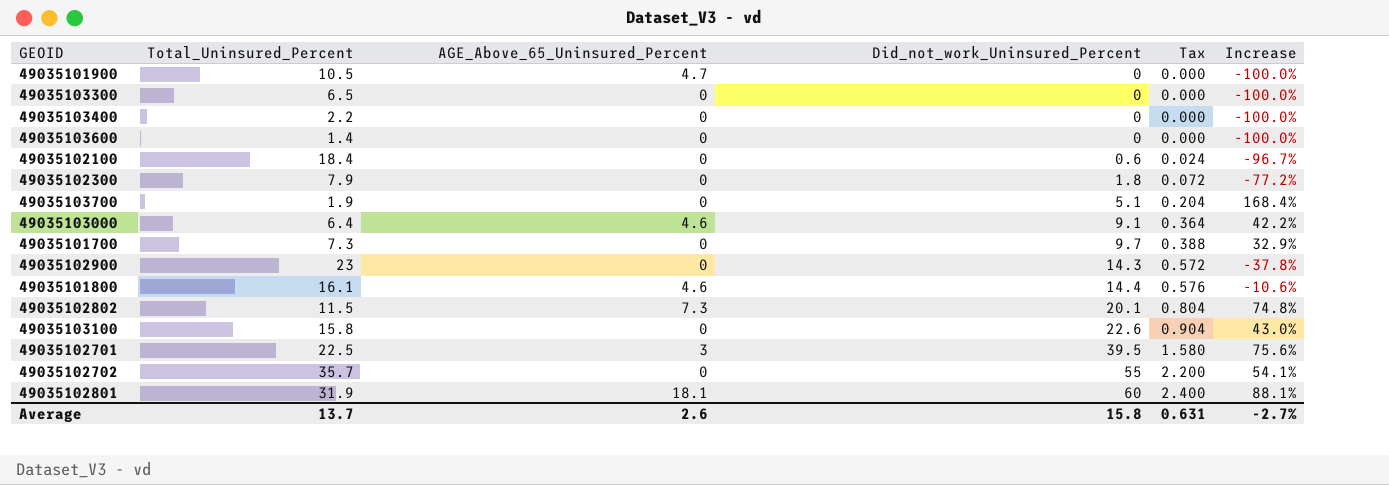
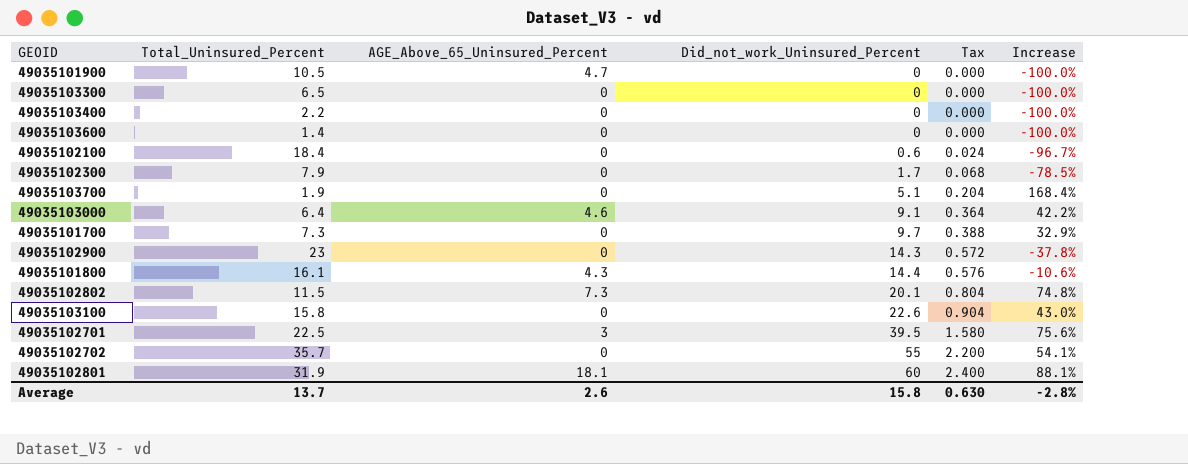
49035102300 | Did_not_work_Uninsured_Percent: 1.8 -> 1.7
49035102300 | Tax: 0.072 -> 0.068
49035102300 | Increase: -77.2% -> -78.5%
49035101800 | AGE_Above_65_Uninsured_Percent: 4.6 -> 4.3
Average | Tax: 0.631 -> 0.630
Average | Increase: -2.7% -> -2.8%

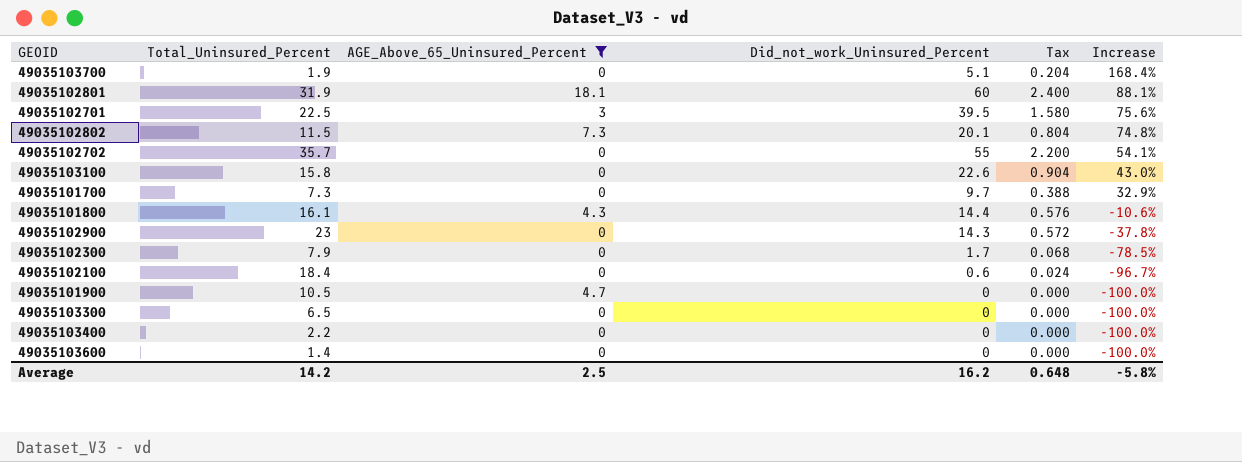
filter: none -> AGE_Above_65_Uninsured_Percent != 4.6
row order: Did_not_work_Uninsured_Percent ascending -> Increase descending
Average | Total_Uninsured_Percent: 13.7 -> 14.2
Average | AGE_Above_65_Uninsured_Percent: 2.6 -> 2.5
Average | Did_not_work_Uninsured_Percent: 15.8 -> 16.2
Average | Tax: 0.630 -> 0.648
Average | Increase: -2.8% -> -5.8%

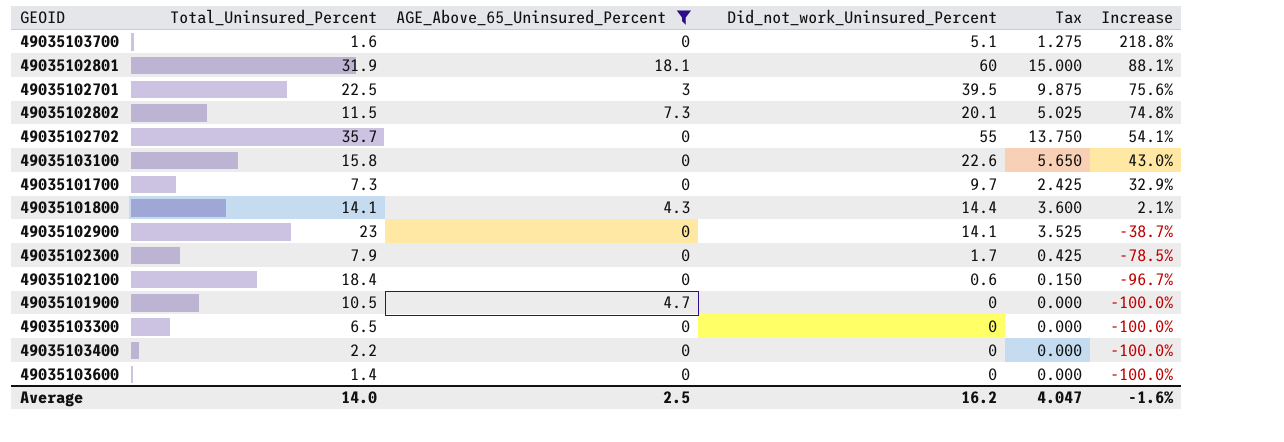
column Tax | formula: [Did_not_work_Uninsured_Percent] * 0.04 -> [Did_not_work_Uninsured_Percent] * 0.25
49035103700 | Total_Uninsured_Percent: 1.9 -> 1.6
49035103700 | Increase: 168.4% -> 218.8%
49035101800 | Total_Uninsured_Percent: 16.1 -> 14.1
49035101800 | Increase: -10.6% -> 2.1%
49035102900 | Did_not_work_Uninsured_Percent: 14.3 -> 14.1
49035102900 | Increase: -37.8% -> -38.7%
Average | Total_Uninsured_Percent: 14.2 -> 14.0
Average | Tax: 0.648 -> 4.047
Average | Increase: -5.8% -> -1.6%

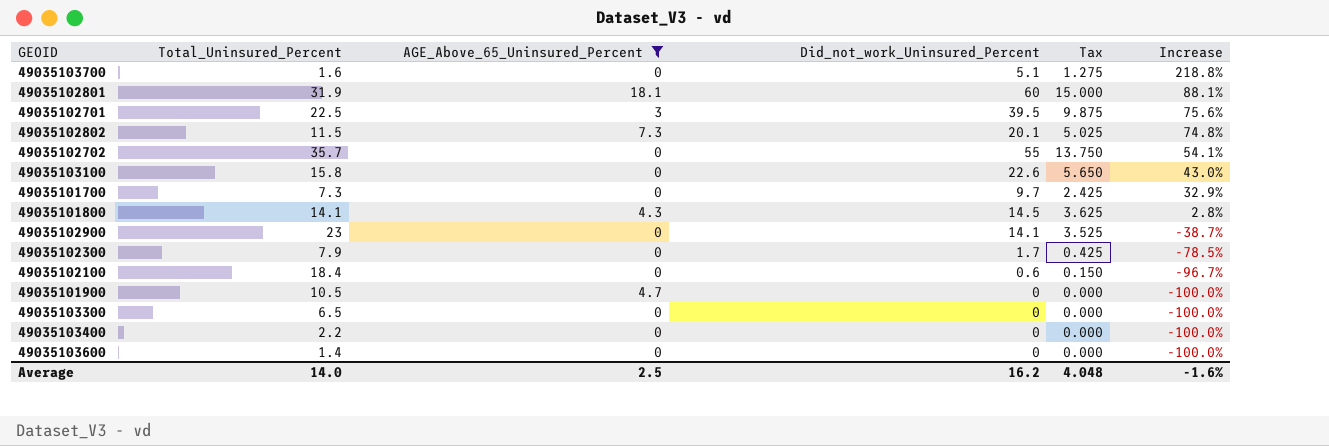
49035101800 | Did_not_work_Uninsured_Percent: 14.4 -> 14.5
49035101800 | Tax: 3.600 -> 3.625
49035101800 | Increase: 2.1% -> 2.8%
Average | Tax: 4.047 -> 4.048

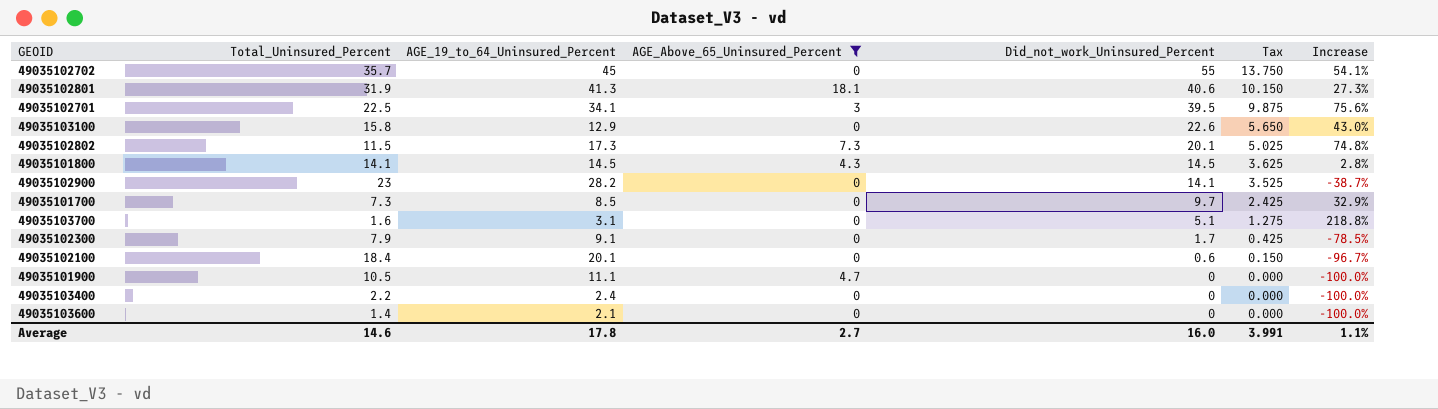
row order: Increase descending -> Did_not_work_Uninsured_Percent descending
column AGE_19_to_64_Uninsured_Percent | position: none -> 3
row 49035103300: 6.5 | 0 | 0 | 0.000 | -100.0% -> none
49035102801 | Did_not_work_Uninsured_Percent: 60 -> 40.6
49035102801 | Tax: 15.000 -> 10.150
49035102801 | Increase: 88.1% -> 27.3%
Average | Total_Uninsured_Percent: 14.0 -> 14.6
Average | AGE_Above_65_Uninsured_Percent: 2.5 -> 2.7
Average | Did_not_work_Uninsured_Percent: 16.2 -> 16.0
Average | Tax: 4.048 -> 3.991
Average | Increase: -1.6% -> 1.1%

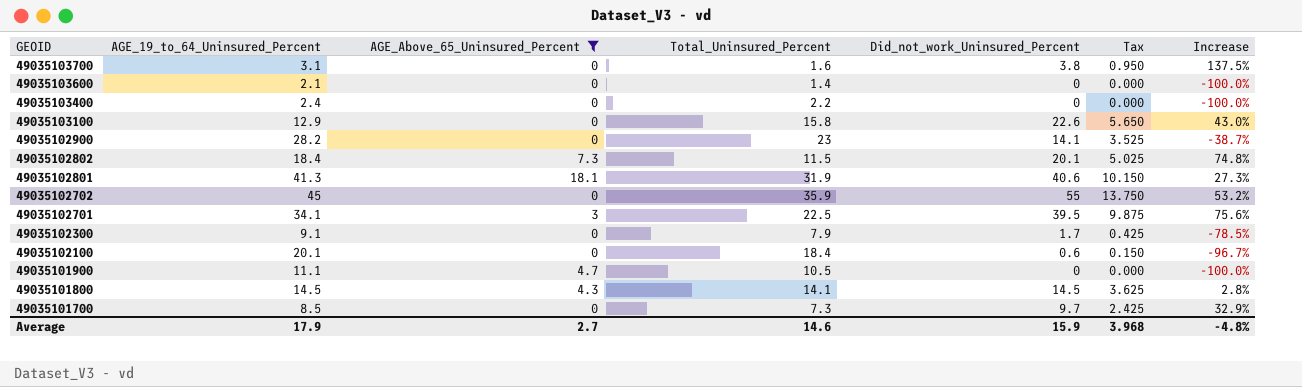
row order: Did_not_work_Uninsured_Percent descending -> GEOID descending
column Total_Uninsured_Percent | position: 2 -> 4
49035103700 | Did_not_work_Uninsured_Percent: 5.1 -> 3.8
49035103700 | Tax: 1.275 -> 0.950
49035103700 | Increase: 218.8% -> 137.5%
49035102802 | AGE_19_to_64_Uninsured_Percent: 17.3 -> 18.4
49035102702 | Total_Uninsured_Percent: 35.7 -> 35.9
49035102702 | Increase: 54.1% -> 53.2%
Average | AGE_19_to_64_Uninsured_Percent: 17.8 -> 17.9
Average | Did_not_work_Uninsured_Percent: 16.0 -> 15.9
Average | Tax: 3.991 -> 3.968
Average | Increase: 1.1% -> -4.8%

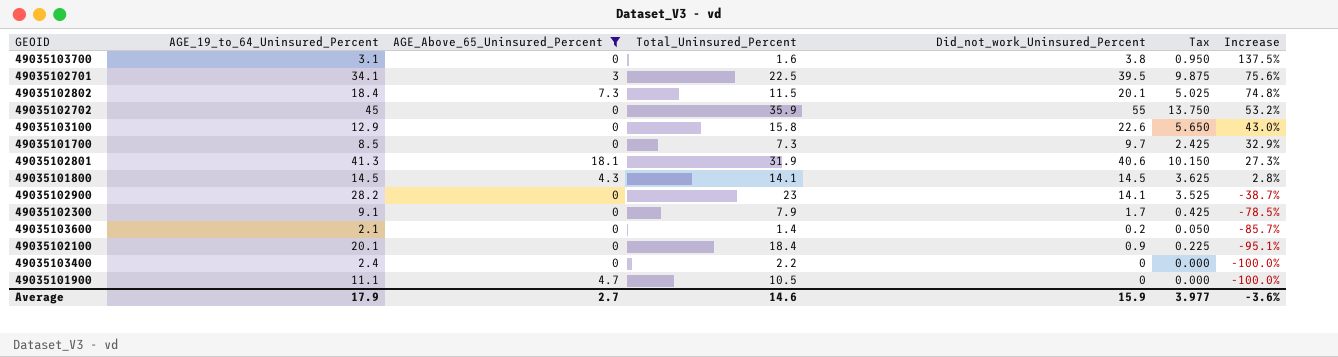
row order: GEOID descending -> Increase descending
49035103600 | Did_not_work_Uninsured_Percent: 0 -> 0.2
49035103600 | Tax: 0.000 -> 0.050
49035103600 | Increase: -100.0% -> -85.7%
49035102100 | Did_not_work_Uninsured_Percent: 0.6 -> 0.9
49035102100 | Tax: 0.150 -> 0.225
49035102100 | Increase: -96.7% -> -95.1%
Average | Tax: 3.968 -> 3.977
Average | Increase: -4.8% -> -3.6%

